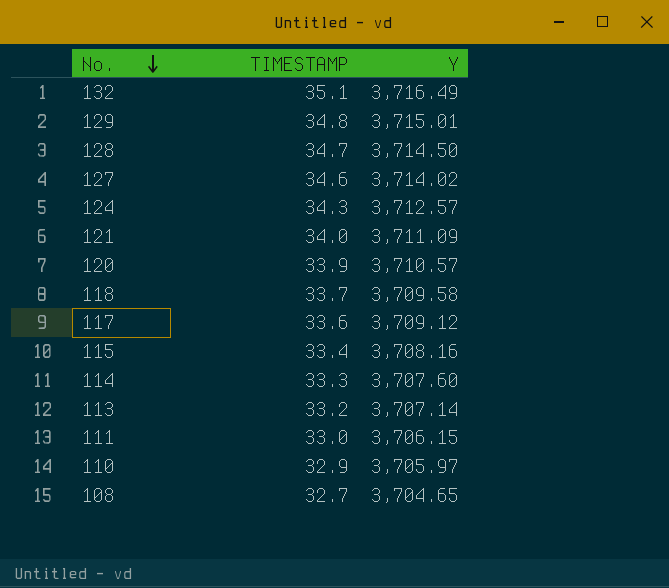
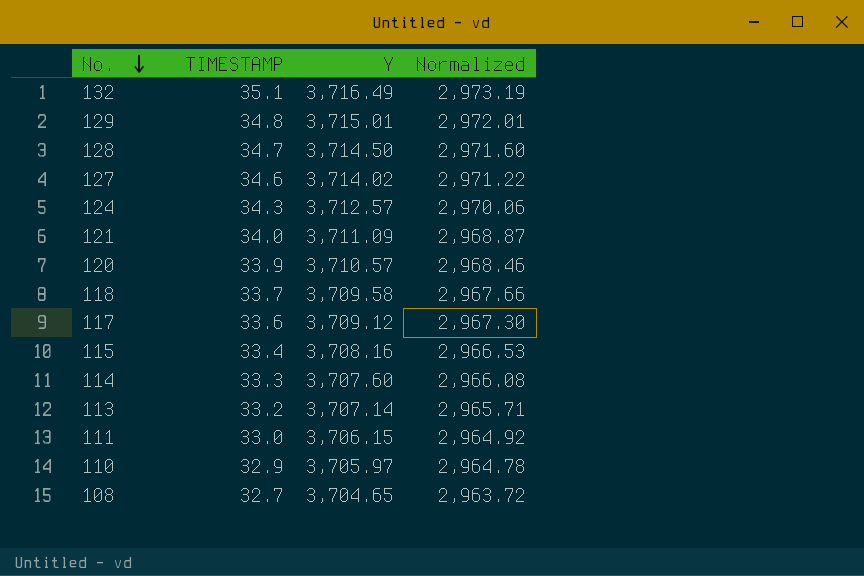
column Normalized | formula: none -> [Y] * 0.8

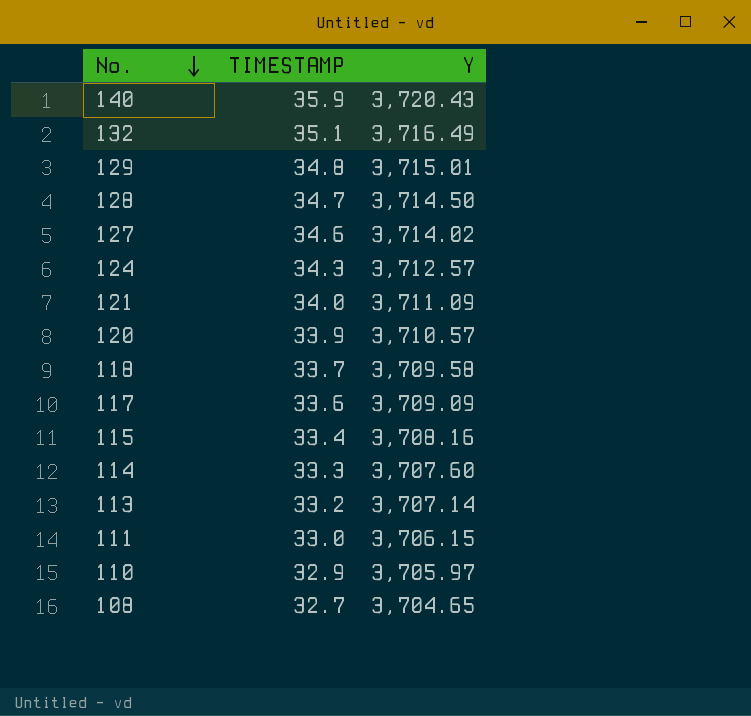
column Normalized | formula: [Y] * 0.8 -> none
row 140: none -> 35.9 | 3,720.43
117 | Y: 3,709.12 -> 3,709.09

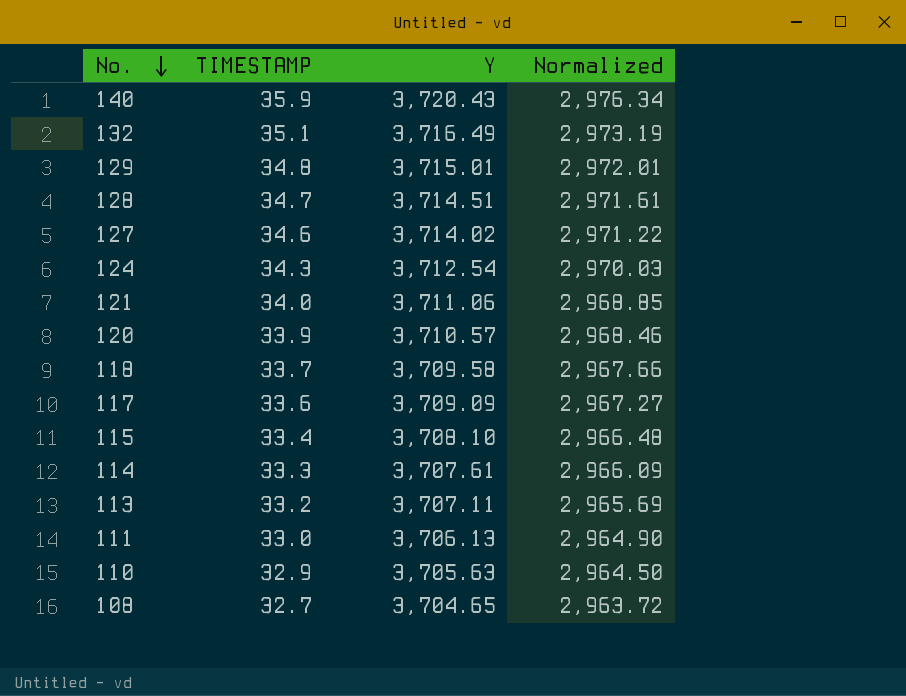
column Normalized | formula: none -> [Y] * 0.8
128 | Y: 3,714.50 -> 3,714.51
124 | Y: 3,712.57 -> 3,712.54
121 | Y: 3,711.09 -> 3,711.06
115 | Y: 3,708.16 -> 3,708.10
114 | Y: 3,707.60 -> 3,707.61
113 | Y: 3,707.14 -> 3,707.11
111 | Y: 3,706.15 -> 3,706.13
110 | Y: 3,705.97 -> 3,705.63

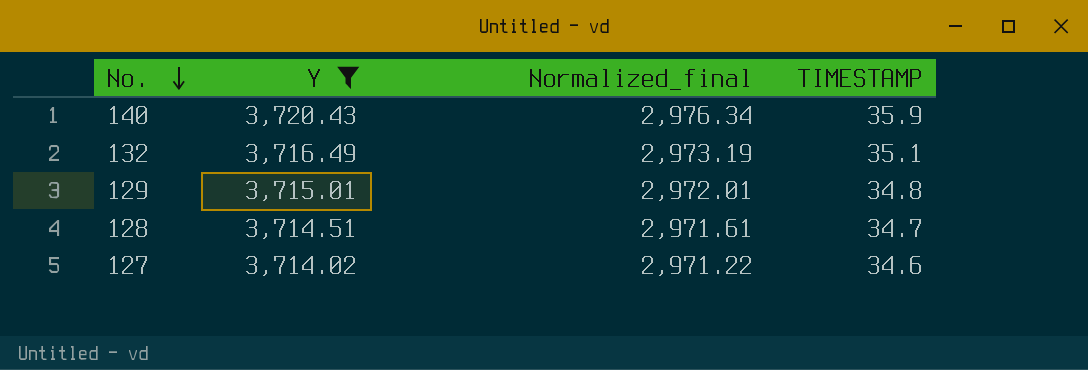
filter: none -> Y >= 3,714.02
column name: Normalized -> Normalized_final
column TIMESTAMP | position: 2 -> 4

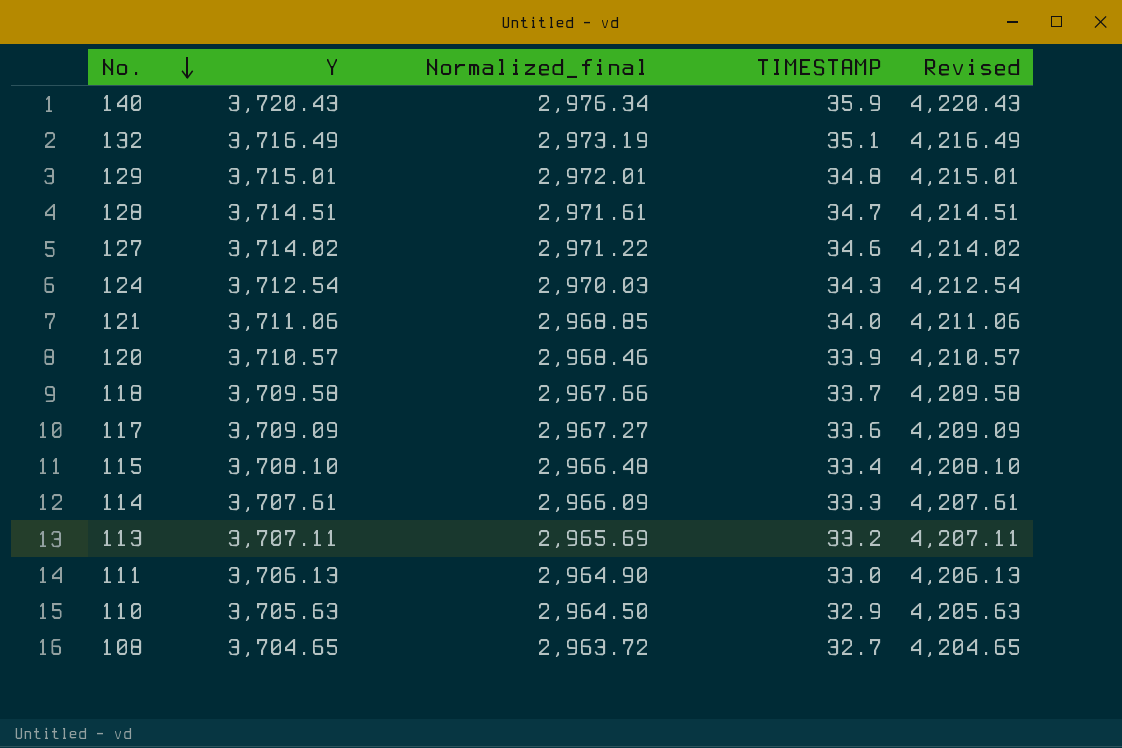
filter: Y >= 3,714.02 -> none
column Revised | formula: none -> [Y] + 500

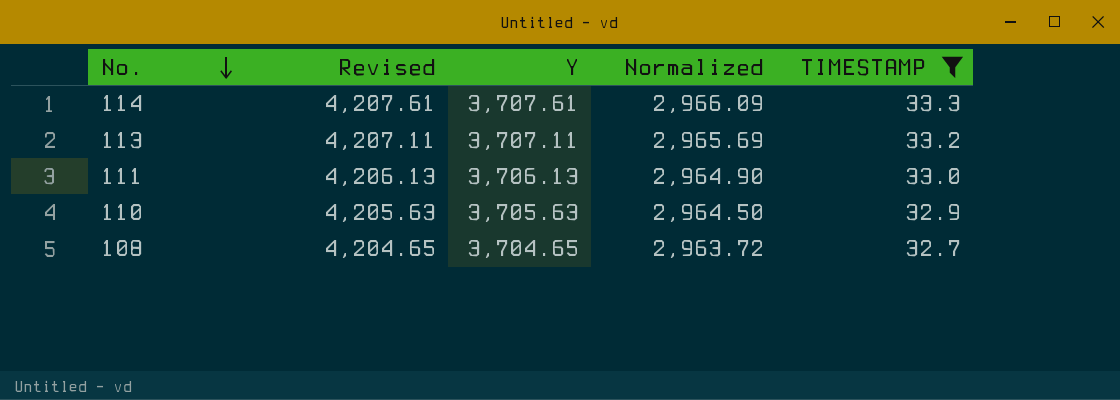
filter: none -> TIMESTAMP <= 33.3
column Revised | position: 5 -> 2
column name: Normalized_final -> Normalized

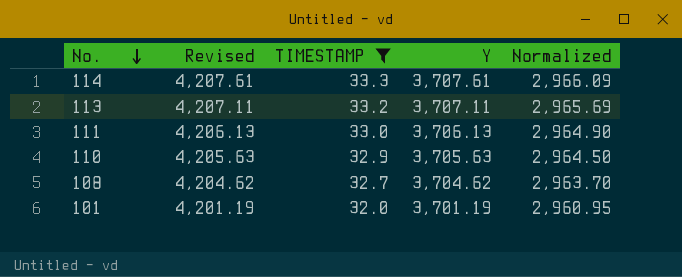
column TIMESTAMP | position: 5 -> 3
108 | Revised: 4,204.65 -> 4,204.62
108 | Y: 3,704.65 -> 3,704.62
108 | Normalized: 2,963.72 -> 2,963.70
row 101: none -> 4,201.19 | 32.0 | 3,701.19 | 2,960.95

